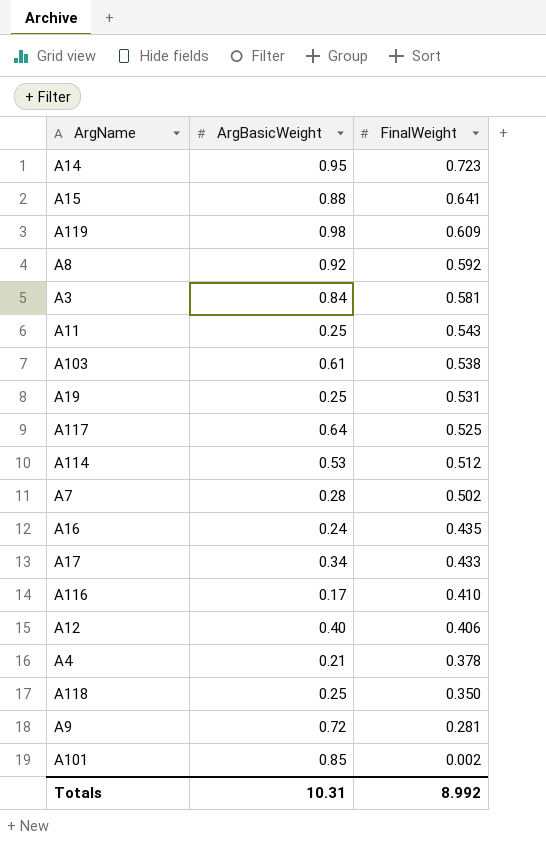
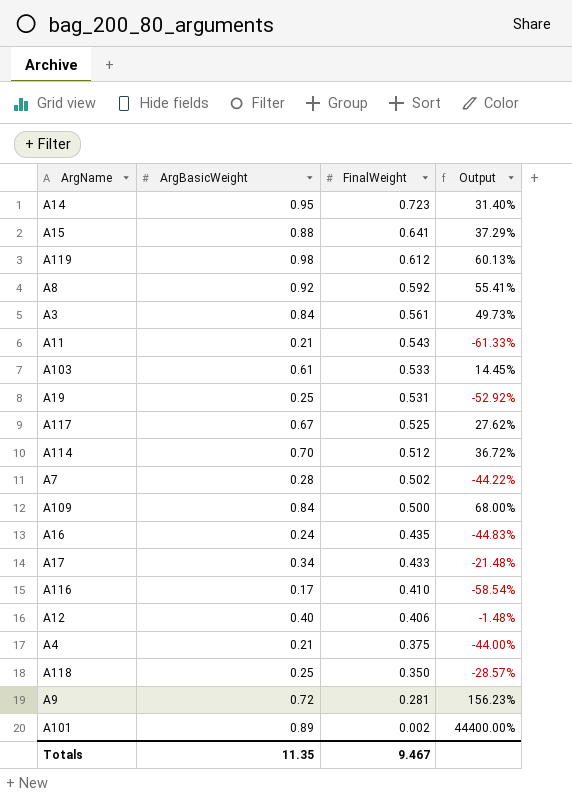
column Output | formula: none -> ([ArgBasicWeight] - [FinalWeight]) / [FinalWeight]
A119 | FinalWeight: 0.609 -> 0.612
A3 | FinalWeight: 0.581 -> 0.561
A11 | ArgBasicWeight: 0.25 -> 0.21
A103 | FinalWeight: 0.538 -> 0.533
A117 | ArgBasicWeight: 0.64 -> 0.67
A114 | ArgBasicWeight: 0.53 -> 0.70
row A109: none -> 0.84 | 0.500 | 68.00%
A4 | FinalWeight: 0.378 -> 0.375
A101 | ArgBasicWeight: 0.85 -> 0.89
Totals | ArgBasicWeight: 10.31 -> 11.35
Totals | FinalWeight: 8.992 -> 9.467

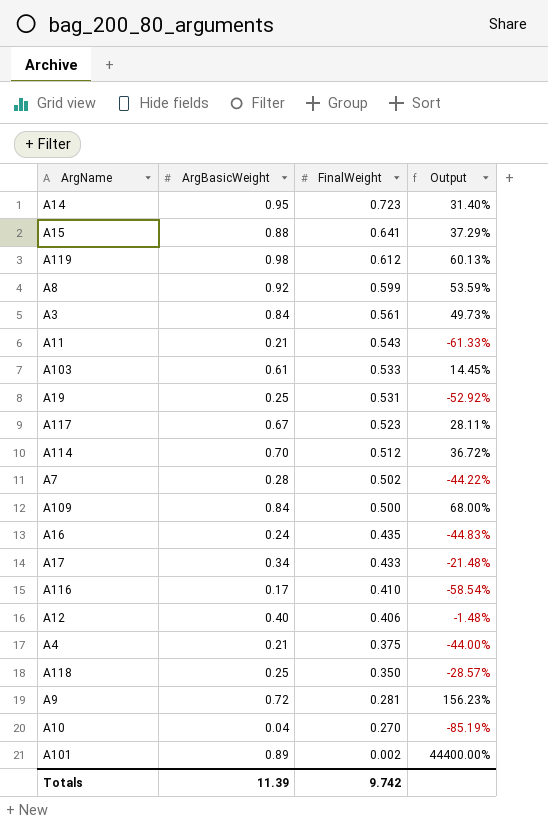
A8 | FinalWeight: 0.592 -> 0.599
A8 | Output: 55.41% -> 53.59%
A117 | FinalWeight: 0.525 -> 0.523
A117 | Output: 27.62% -> 28.11%
row A10: none -> 0.04 | 0.270 | -85.19%
Totals | ArgBasicWeight: 11.35 -> 11.39
Totals | FinalWeight: 9.467 -> 9.742

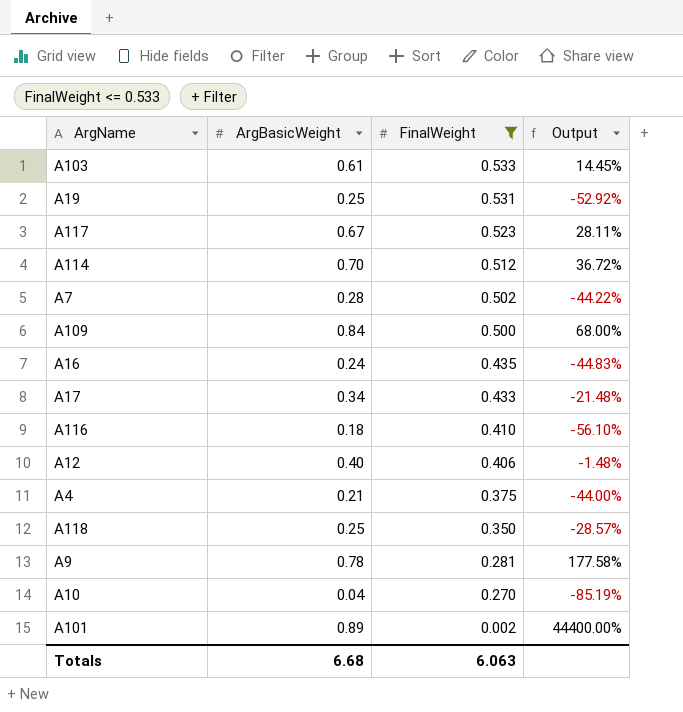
filter: none -> FinalWeight <= 0.533
A116 | ArgBasicWeight: 0.17 -> 0.18
A116 | Output: -58.54% -> -56.10%
A9 | ArgBasicWeight: 0.72 -> 0.78
A9 | Output: 156.23% -> 177.58%
Totals | ArgBasicWeight: 11.39 -> 6.68
Totals | FinalWeight: 9.742 -> 6.063

